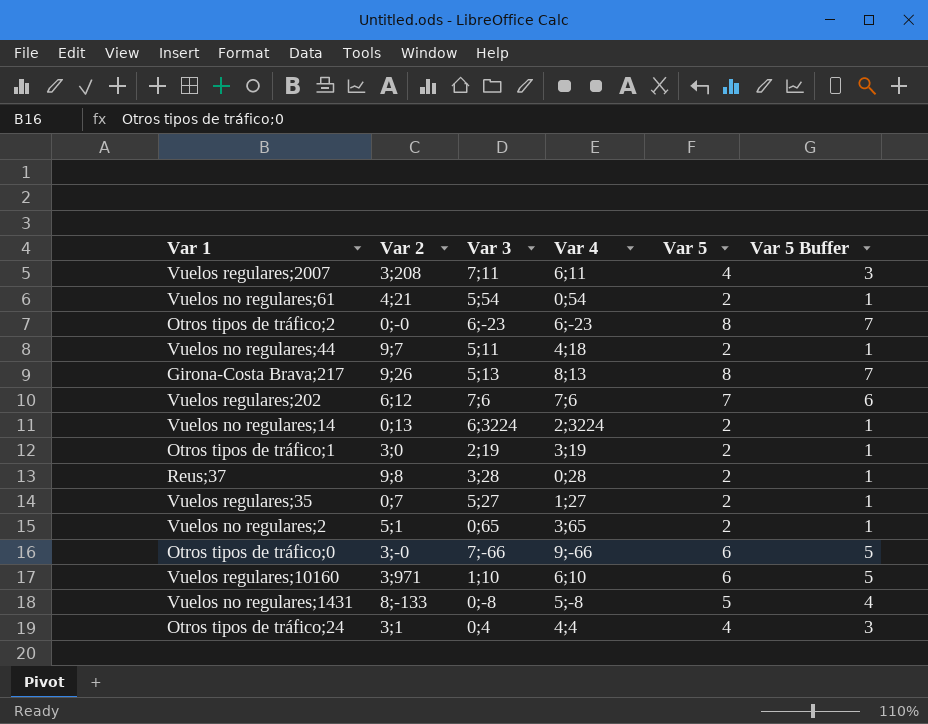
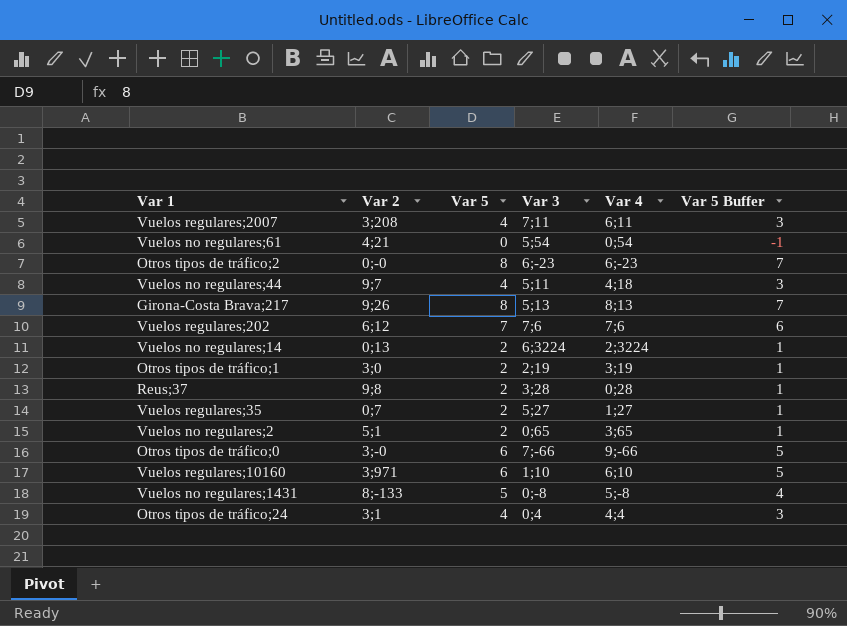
column Var 5 | position: 5 -> 3
Vuelos no regulares;61 | Var 5: 2 -> 0
Vuelos no regulares;61 | Var 5 Buffer: 1 -> -1
Vuelos no regulares;44 | Var 5: 2 -> 4
Vuelos no regulares;44 | Var 5 Buffer: 1 -> 3

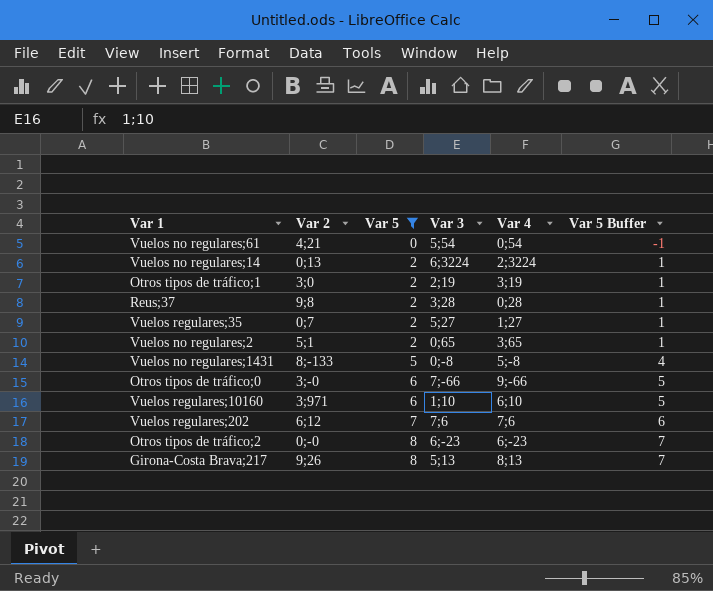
filter: none -> Var 5 != 4
row order: none -> Var 5 ascending

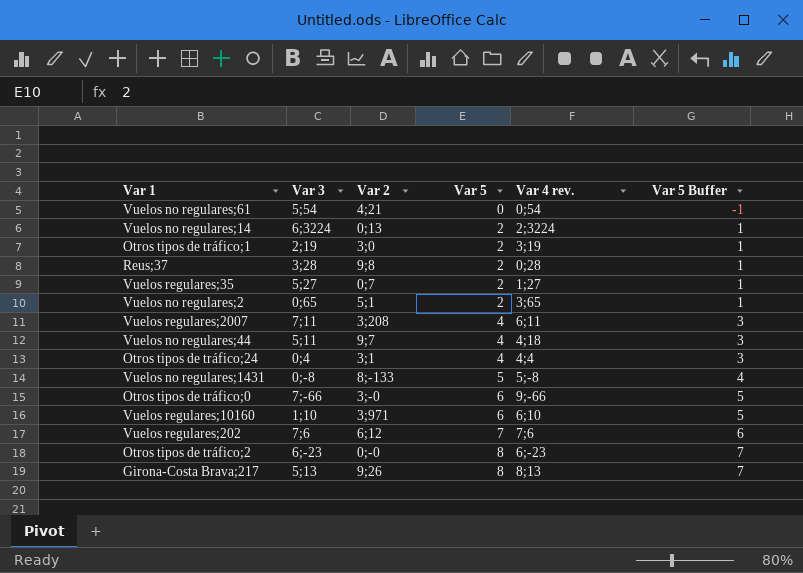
filter: Var 5 != 4 -> none
column Var 3 | position: 4 -> 2
column name: Var 4 -> Var 4 rev.

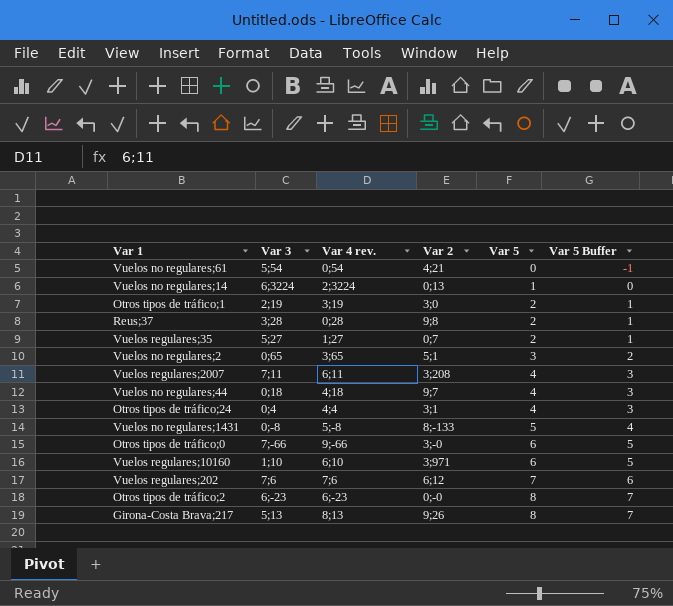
column Var 4 rev. | position: 5 -> 3
Vuelos no regulares;14 | Var 5: 2 -> 1
Vuelos no regulares;14 | Var 5 Buffer: 1 -> 0
Vuelos no regulares;2 | Var 5: 2 -> 3
Vuelos no regulares;2 | Var 5 Buffer: 1 -> 2
Vuelos no regulares;44 | Var 3: 5;11 -> 0;18

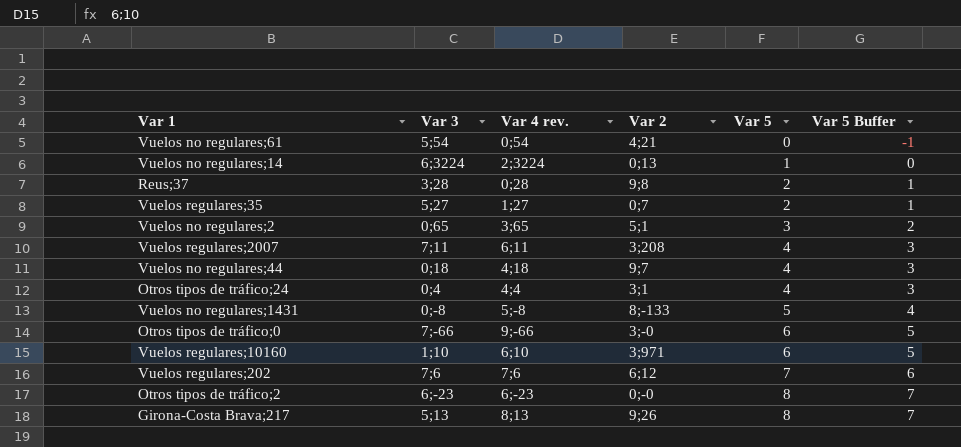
row Otros tipos de tráfico;1: 2;19 | 3;19 | 3;0 | 2 | 1 -> none

